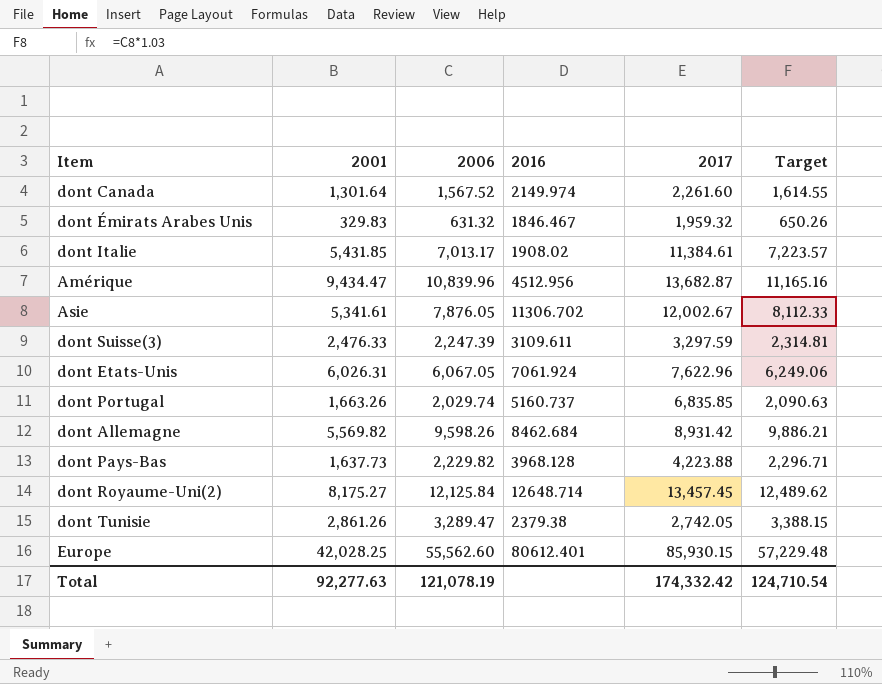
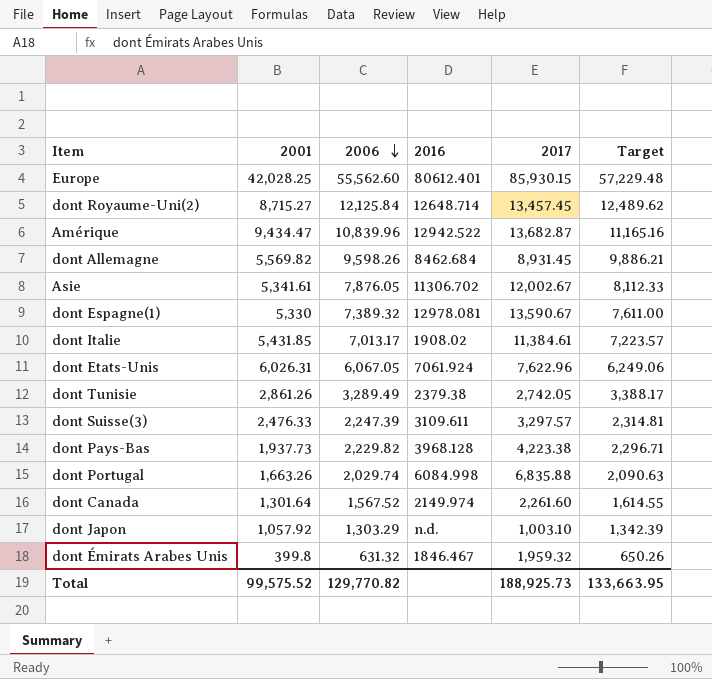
row order: none -> 2006 descending
dont Royaume-Uni(2) | 2001: 8,175.27 -> 8,715.27
Amérique | 2016: 4512.956 -> 12942.522
dont Allemagne | 2017: 8,931.42 -> 8,931.45
row dont Espagne(1): none -> 5,330 | 7,389.32 | 12978.081 | 13,590.67 | 7,611.00
dont Tunisie | 2006: 3,289.47 -> 3,289.49
dont Tunisie | Target: 3,388.15 -> 3,388.17
dont Suisse(3) | 2017: 3,297.59 -> 3,297.57
dont Pays-Bas | 2001: 1,637.73 -> 1,937.73
dont Pays-Bas | 2017: 4,223.88 -> 4,223.38
dont Portugal | 2016: 5160.737 -> 6084.998
dont Portugal | 2017: 6,835.85 -> 6,835.88
row dont Japon: none -> 1,057.92 | 1,303.29 | n.d. | 1,003.10 | 1,342.39
dont Émirats Arabes Unis | 2001: 329.83 -> 399.8
Total | 2001: 92,277.63 -> 99,575.52
Total | 2006: 121,078.19 -> 129,770.82
Total | 2017: 174,332.42 -> 188,925.73
Total | Target: 124,710.54 -> 133,663.95

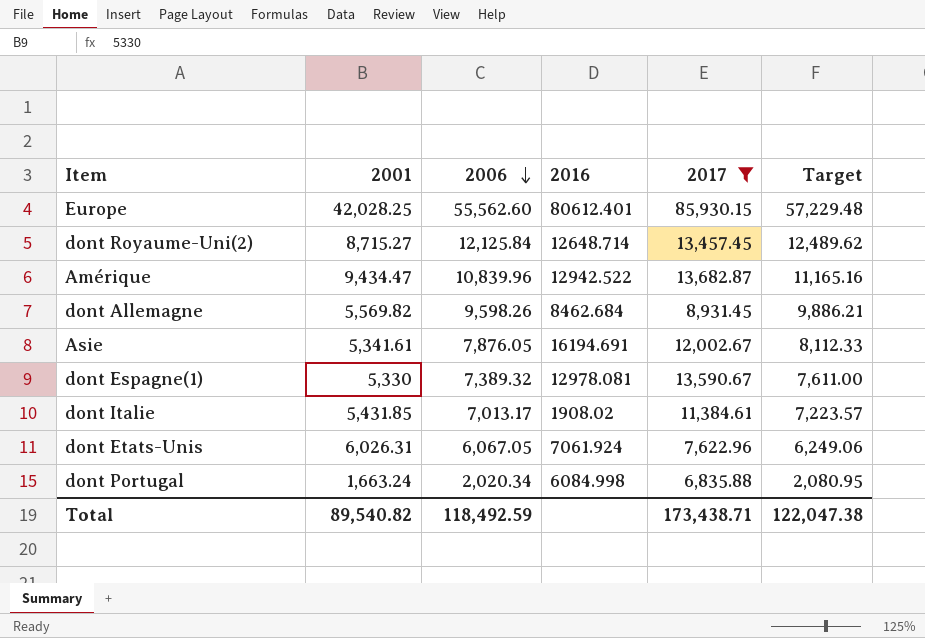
filter: none -> 2017 >= 6,835.88
Asie | 2016: 11306.702 -> 16194.691
dont Portugal | 2001: 1,663.26 -> 1,663.24
dont Portugal | 2006: 2,029.74 -> 2,020.34
dont Portugal | Target: 2,090.63 -> 2,080.95
Total | 2001: 99,575.52 -> 89,540.82
Total | 2006: 129,770.82 -> 118,492.59
Total | 2017: 188,925.73 -> 173,438.71
Total | Target: 133,663.95 -> 122,047.38

